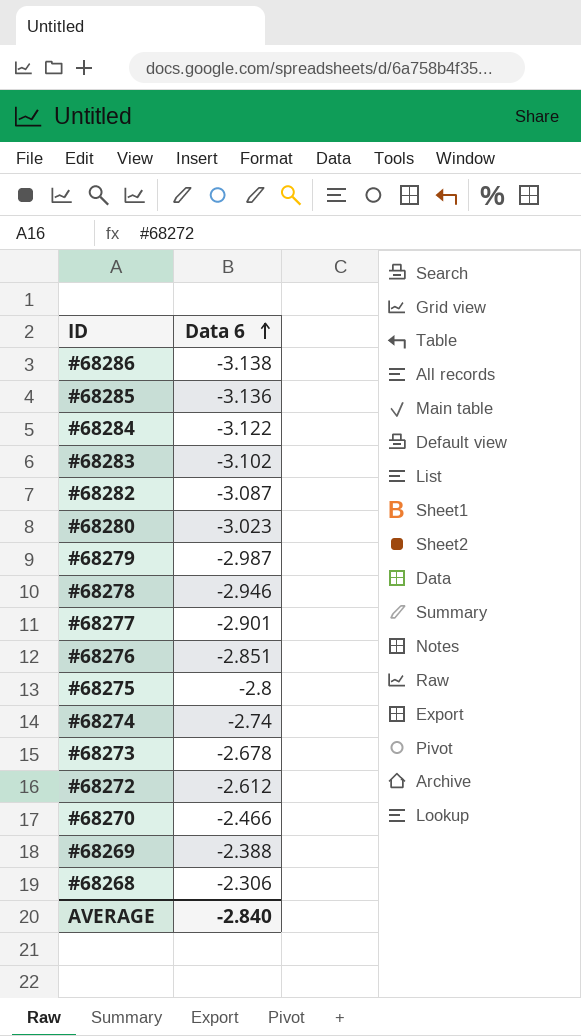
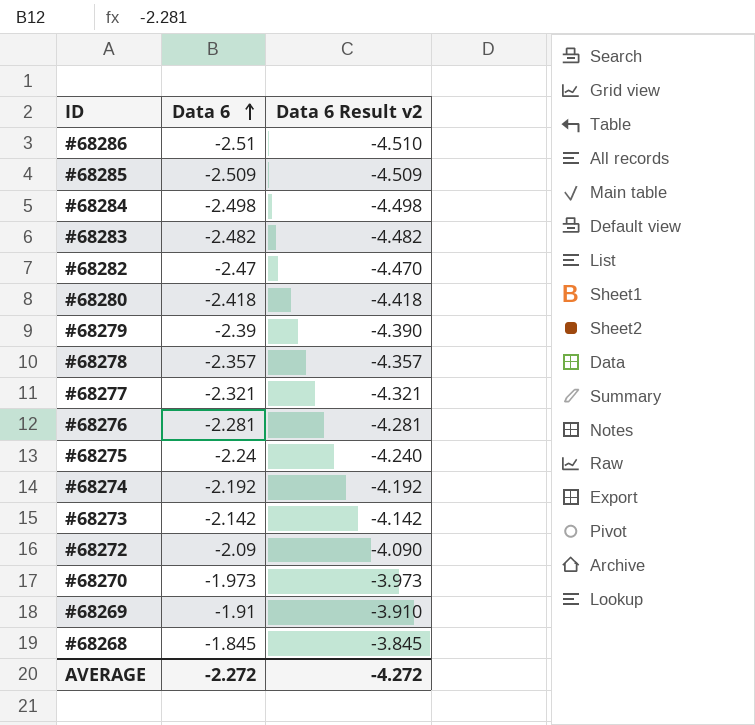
column Data 6 Result v2 | formula: none -> [Data 6] - 2
#68286 | Data 6: -3.138 -> -2.51
#68285 | Data 6: -3.136 -> -2.509
#68284 | Data 6: -3.122 -> -2.498
#68283 | Data 6: -3.102 -> -2.482
#68282 | Data 6: -3.087 -> -2.47
#68280 | Data 6: -3.023 -> -2.418
#68279 | Data 6: -2.987 -> -2.39
#68278 | Data 6: -2.946 -> -2.357
#68277 | Data 6: -2.901 -> -2.321
#68276 | Data 6: -2.851 -> -2.281
#68275 | Data 6: -2.8 -> -2.24
#68274 | Data 6: -2.74 -> -2.192
#68273 | Data 6: -2.678 -> -2.142
#68272 | Data 6: -2.612 -> -2.09
#68270 | Data 6: -2.466 -> -1.973
#68269 | Data 6: -2.388 -> -1.91
#68268 | Data 6: -2.306 -> -1.845
AVERAGE | Data 6: -2.840 -> -2.272

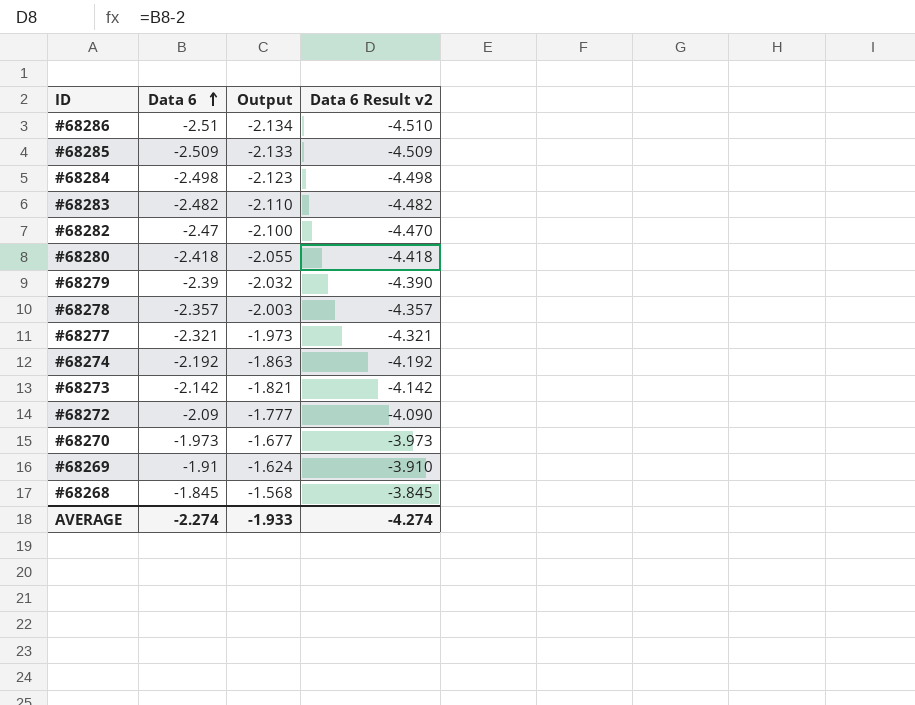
column Output | formula: none -> [Data 6] * 0.85
row #68276: -2.281 | -4.281 -> none
row #68275: -2.24 | -4.240 -> none
AVERAGE | Data 6: -2.272 -> -2.274
AVERAGE | Data 6 Result v2: -4.272 -> -4.274

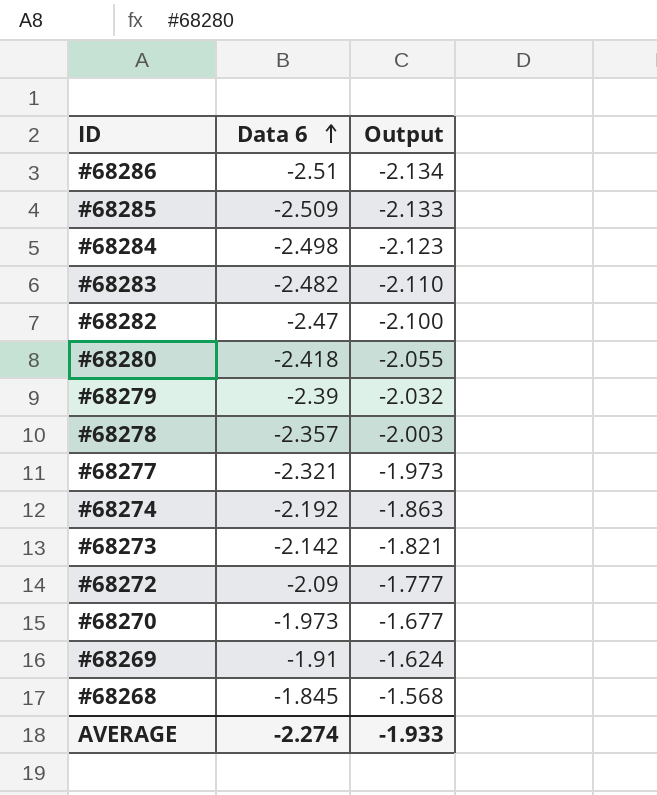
column Data 6 Result v2 | formula: [Data 6] - 2 -> none

